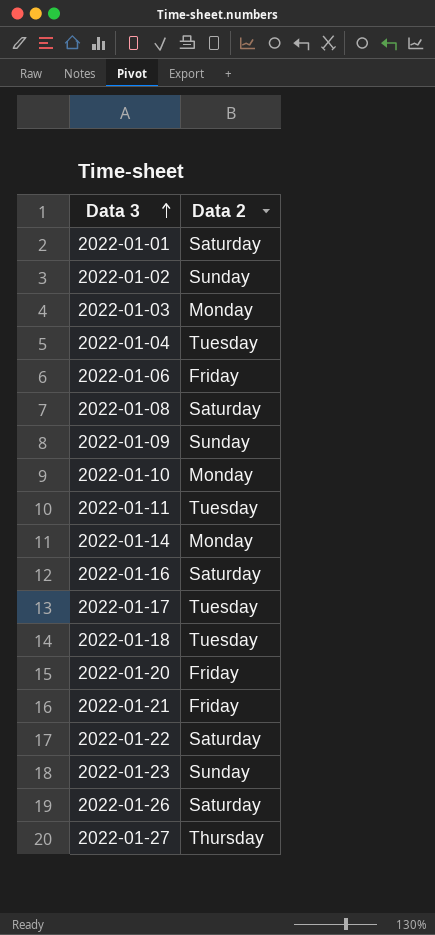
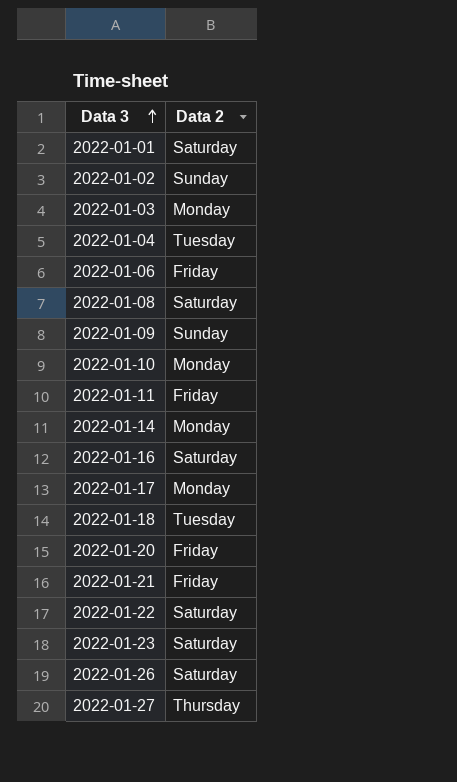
2022-01-11 | Data 2: Tuesday -> Friday
2022-01-17 | Data 2: Tuesday -> Monday
2022-01-23 | Data 2: Sunday -> Saturday

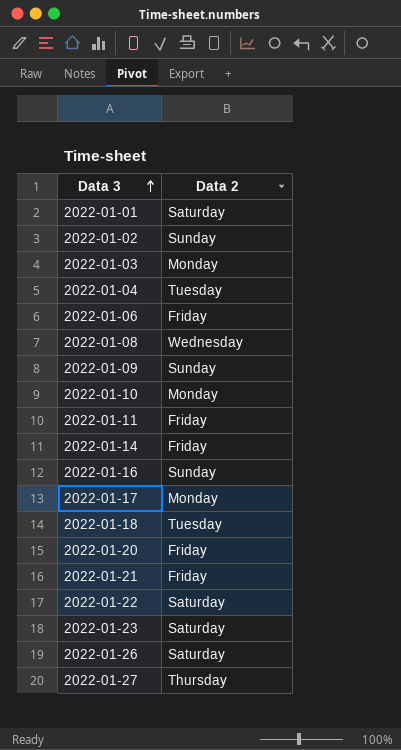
2022-01-08 | Data 2: Saturday -> Wednesday
2022-01-14 | Data 2: Monday -> Friday
2022-01-16 | Data 2: Saturday -> Sunday

